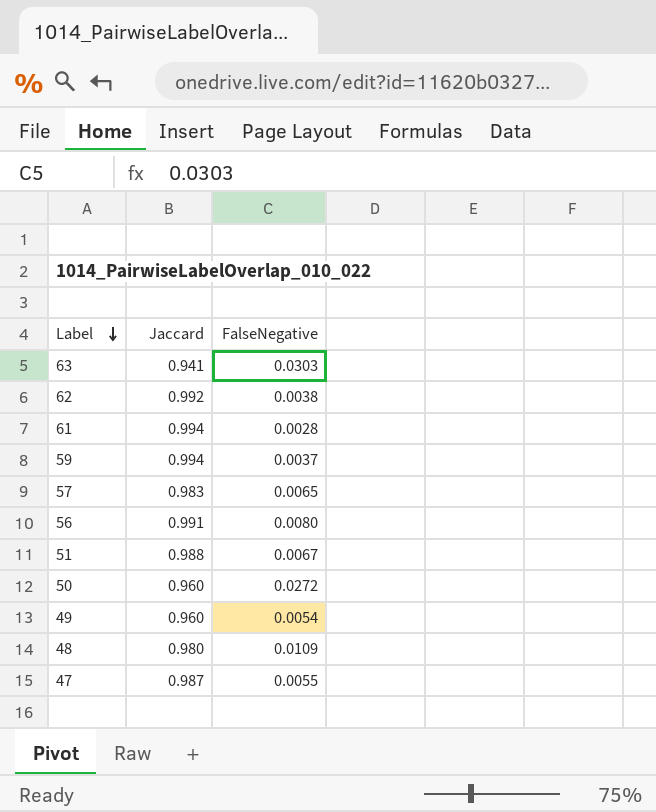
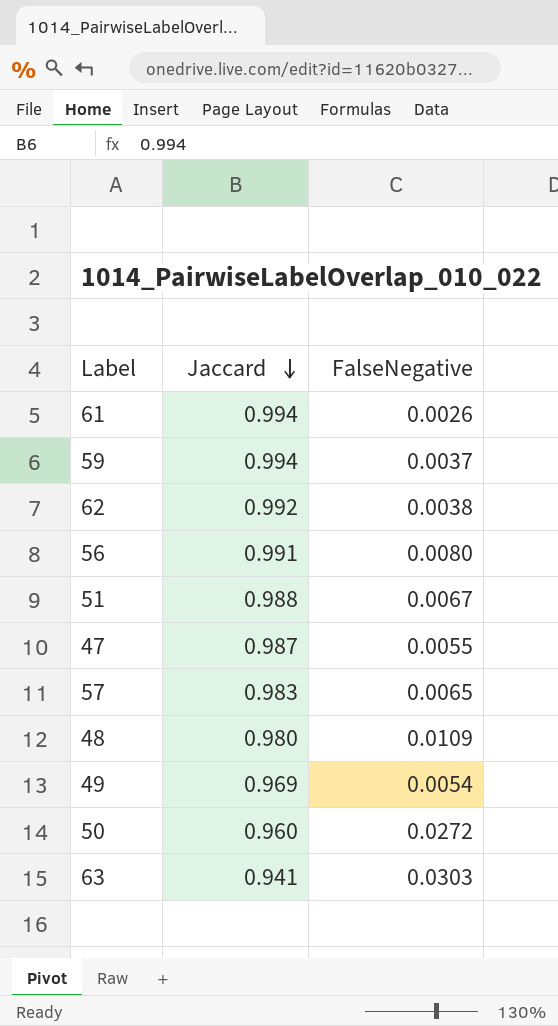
row order: Label descending -> Jaccard descending
61 | FalseNegative: 0.0028 -> 0.0026
49 | Jaccard: 0.960 -> 0.969

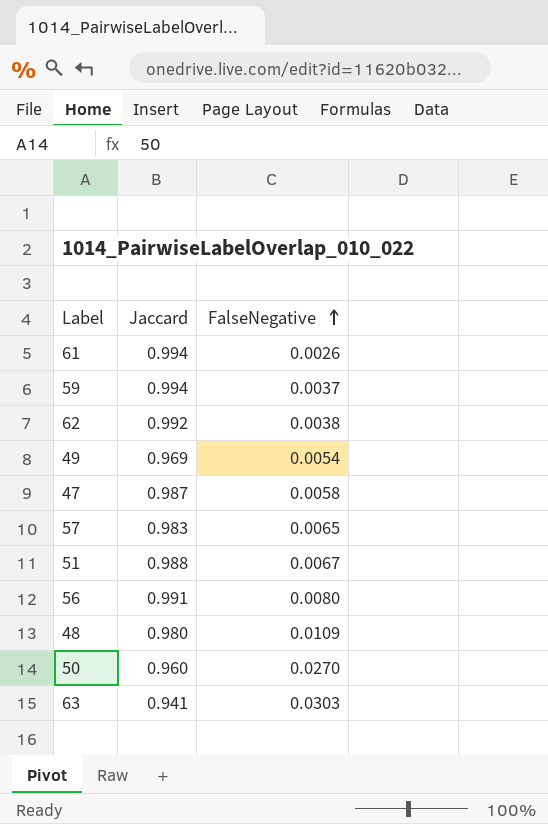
row order: Jaccard descending -> FalseNegative ascending
47 | FalseNegative: 0.0055 -> 0.0058
50 | FalseNegative: 0.0272 -> 0.0270

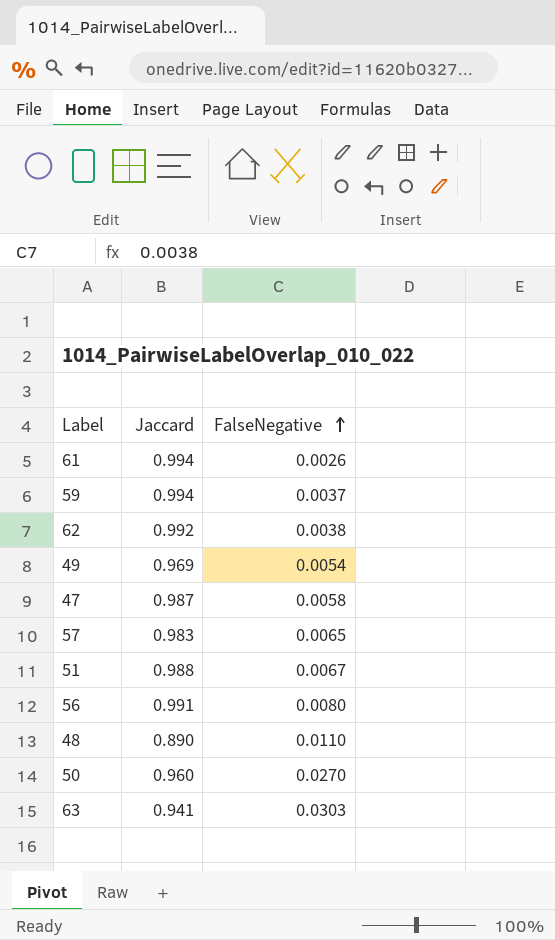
48 | Jaccard: 0.980 -> 0.890
48 | FalseNegative: 0.0109 -> 0.0110

